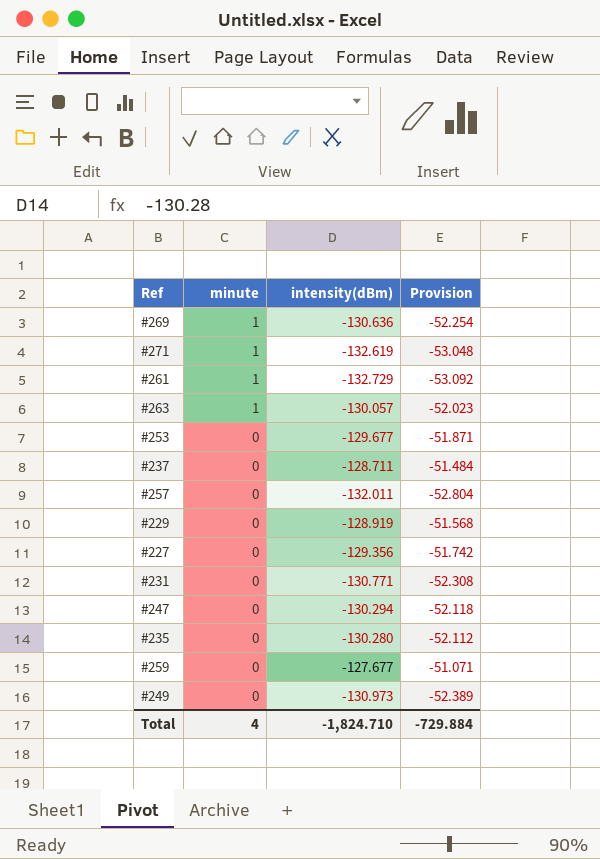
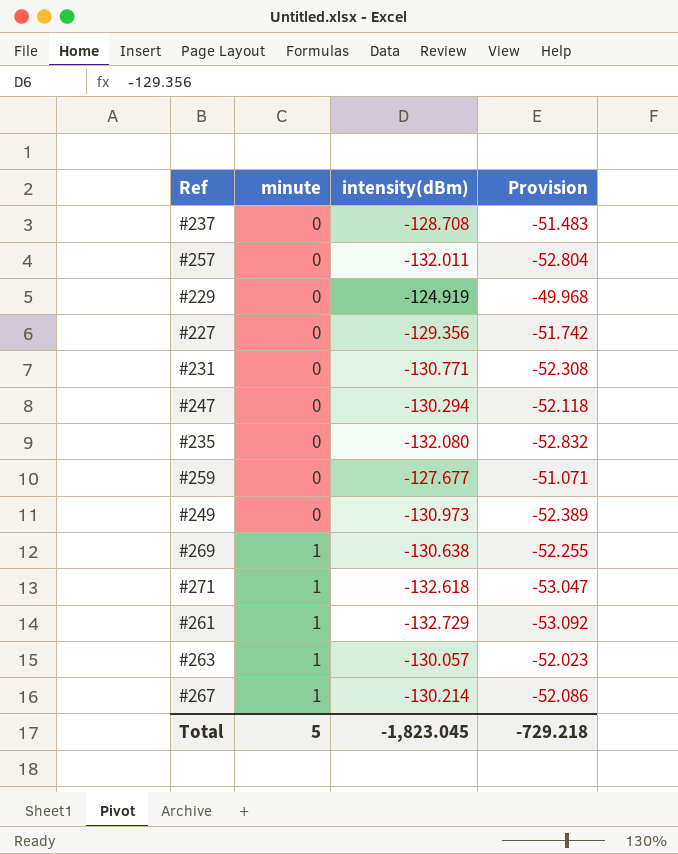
row order: minute descending -> minute ascending
row #253: 0 | -129.677 | -51.871 -> none
#237 | intensity(dBm): -128.711 -> -128.708
#237 | Provision: -51.484 -> -51.483
#229 | intensity(dBm): -128.919 -> -124.919
#229 | Provision: -51.568 -> -49.968
#235 | intensity(dBm): -130.280 -> -132.080
#235 | Provision: -52.112 -> -52.832
#269 | intensity(dBm): -130.636 -> -130.638
#269 | Provision: -52.254 -> -52.255
#271 | intensity(dBm): -132.619 -> -132.618
#271 | Provision: -53.048 -> -53.047
row #267: none -> 1 | -130.214 | -52.086
Total | minute: 4 -> 5
Total | intensity(dBm): -1,824.710 -> -1,823.045
Total | Provision: -729.884 -> -729.218

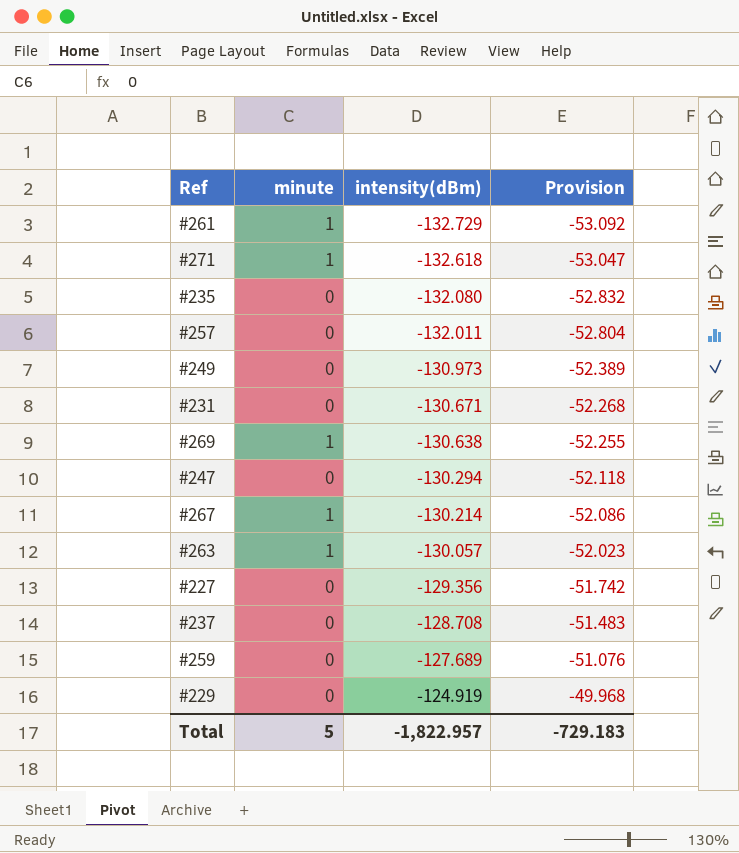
row order: minute ascending -> intensity(dBm) ascending
#231 | intensity(dBm): -130.771 -> -130.671
#231 | Provision: -52.308 -> -52.268
#259 | intensity(dBm): -127.677 -> -127.689
#259 | Provision: -51.071 -> -51.076
Total | intensity(dBm): -1,823.045 -> -1,822.957
Total | Provision: -729.218 -> -729.183

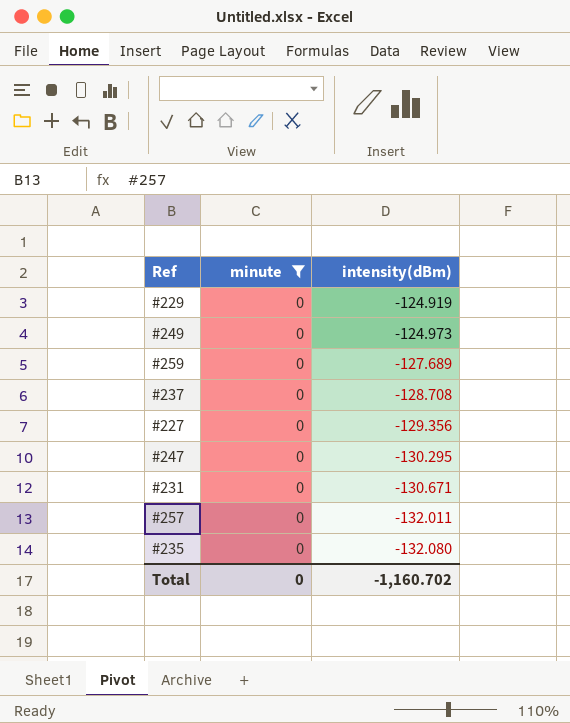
filter: none -> minute = 0
row order: intensity(dBm) ascending -> intensity(dBm) descending
column Provision | formula: [intensity(dBm)] * 0.4 -> none
#249 | intensity(dBm): -130.973 -> -124.973
#247 | intensity(dBm): -130.294 -> -130.295
Total | minute: 5 -> 0
Total | intensity(dBm): -1,822.957 -> -1,160.702

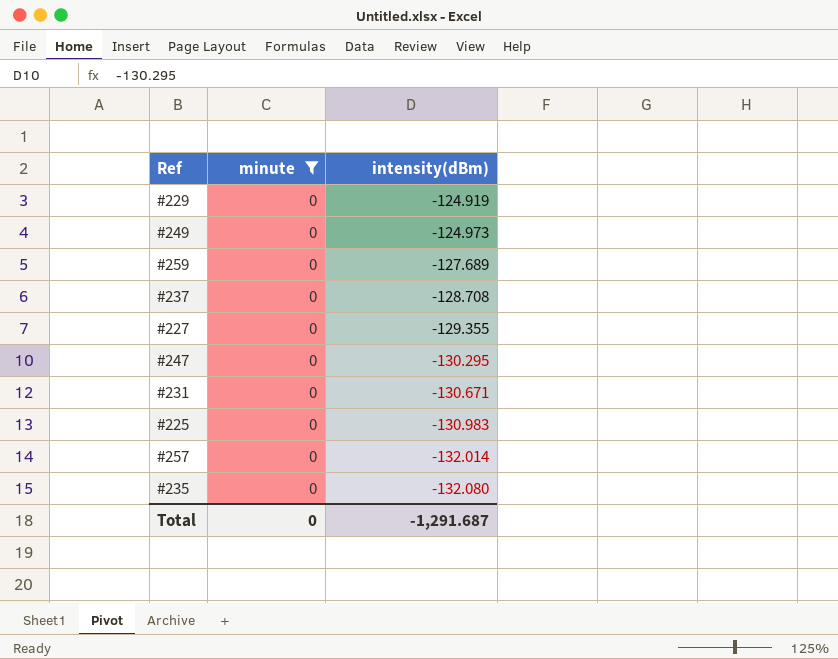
#227 | intensity(dBm): -129.356 -> -129.355
row #225: none -> 0 | -130.983
#257 | intensity(dBm): -132.011 -> -132.014
Total | intensity(dBm): -1,160.702 -> -1,291.687

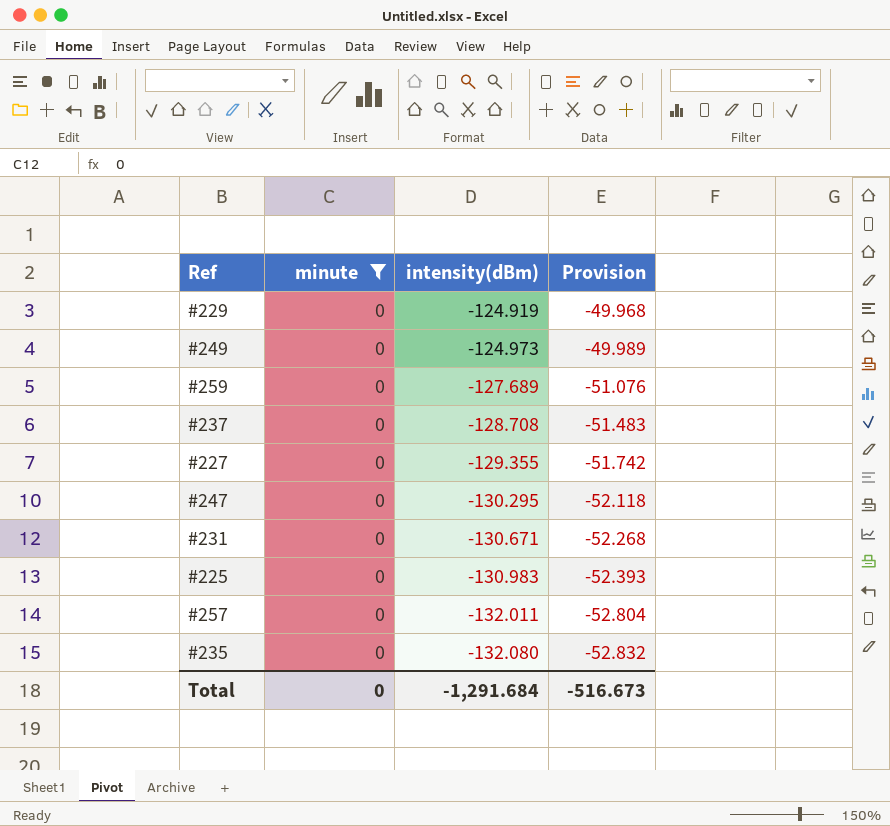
column Provision | formula: none -> [intensity(dBm)] * 0.4
#257 | intensity(dBm): -132.014 -> -132.011
Total | intensity(dBm): -1,291.687 -> -1,291.684

